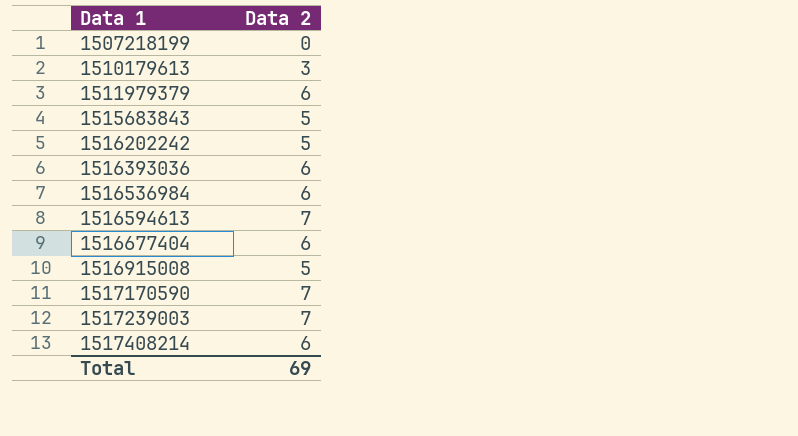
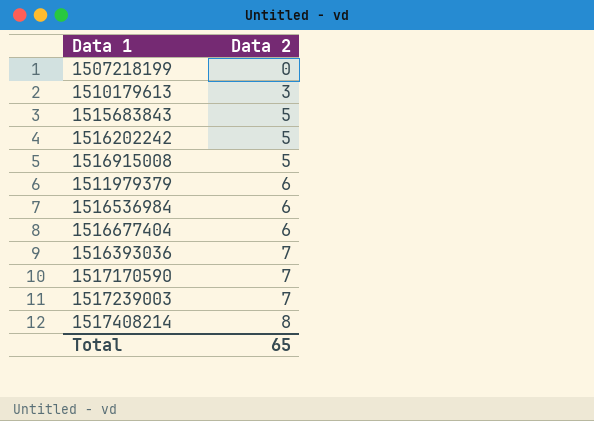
row order: Data 1 ascending -> Data 2 ascending
row 1516594613: 7 -> none
1516393036 | Data 2: 6 -> 7
1517408214 | Data 2: 6 -> 8
Total | Data 2: 69 -> 65

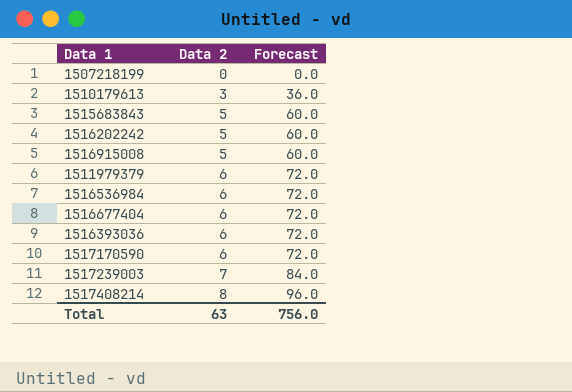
column Forecast | formula: none -> [Data 2] * 12
1516393036 | Data 2: 7 -> 6
1517170590 | Data 2: 7 -> 6
Total | Data 2: 65 -> 63

